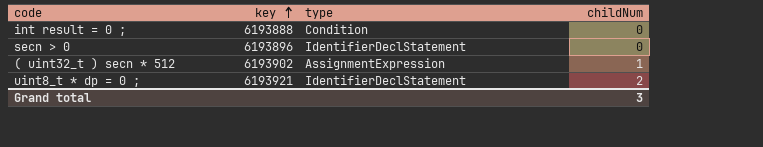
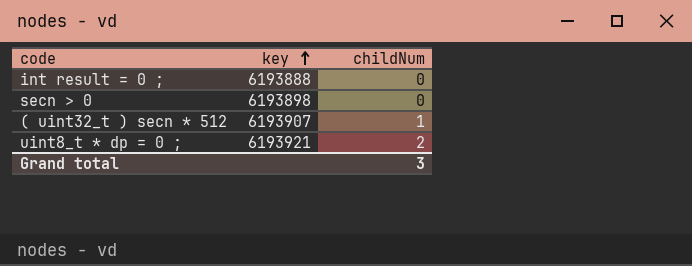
column type | position: 3 -> none
secn > 0 | key: 6193896 -> 6193898
( uint32_t ) secn * 512 | key: 6193902 -> 6193907

